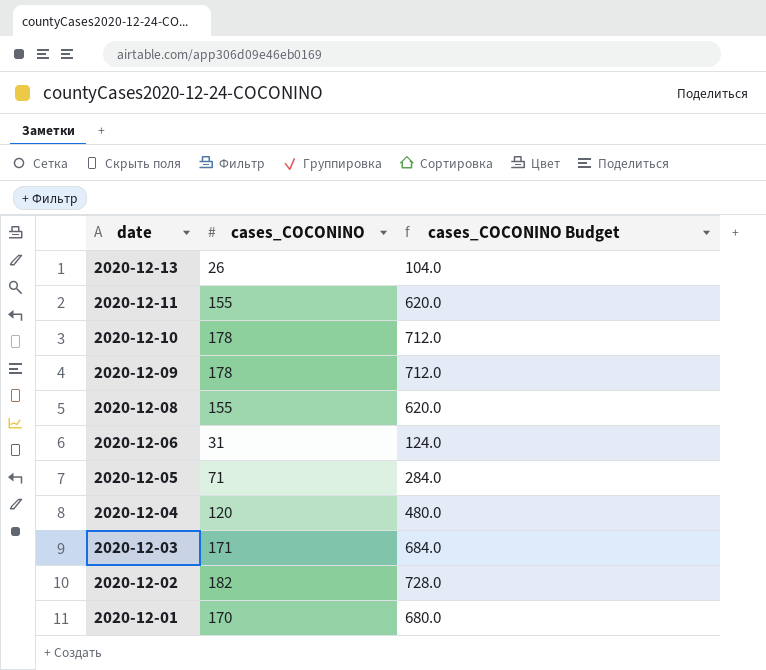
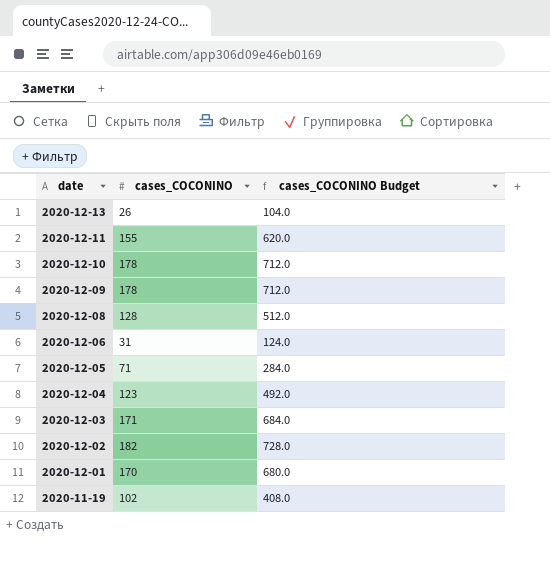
2020-12-08 | cases_COCONINO: 155 -> 128
2020-12-08 | cases_COCONINO Budget: 620.0 -> 512.0
2020-12-04 | cases_COCONINO: 120 -> 123
2020-12-04 | cases_COCONINO Budget: 480.0 -> 492.0
row 2020-11-19: none -> 102 | 408.0

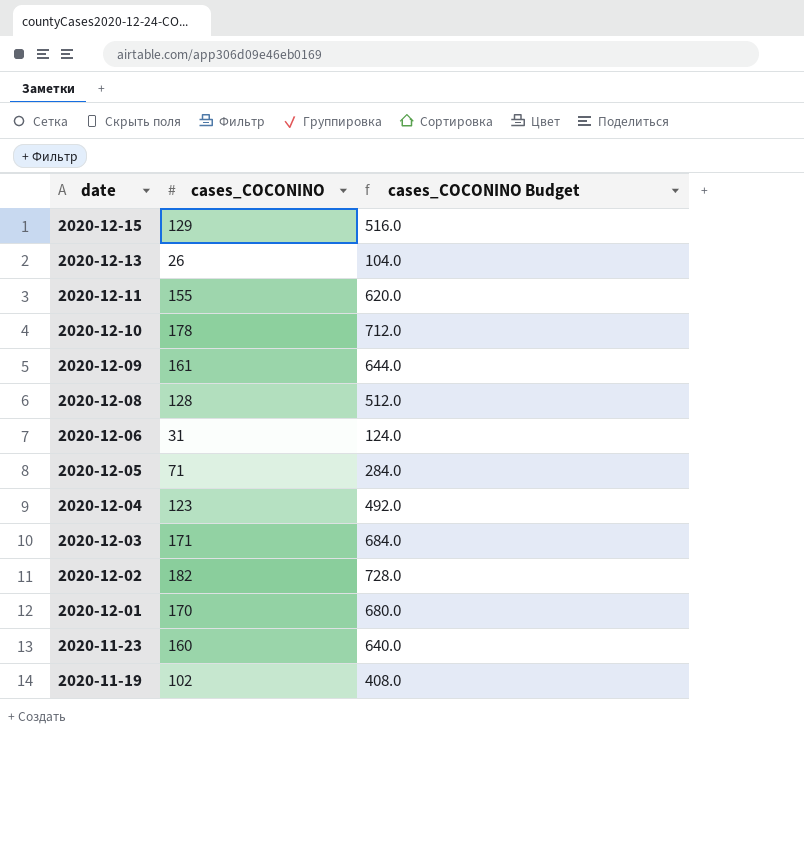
row 2020-12-15: none -> 129 | 516.0
2020-12-09 | cases_COCONINO: 178 -> 161
2020-12-09 | cases_COCONINO Budget: 712.0 -> 644.0
row 2020-11-23: none -> 160 | 640.0

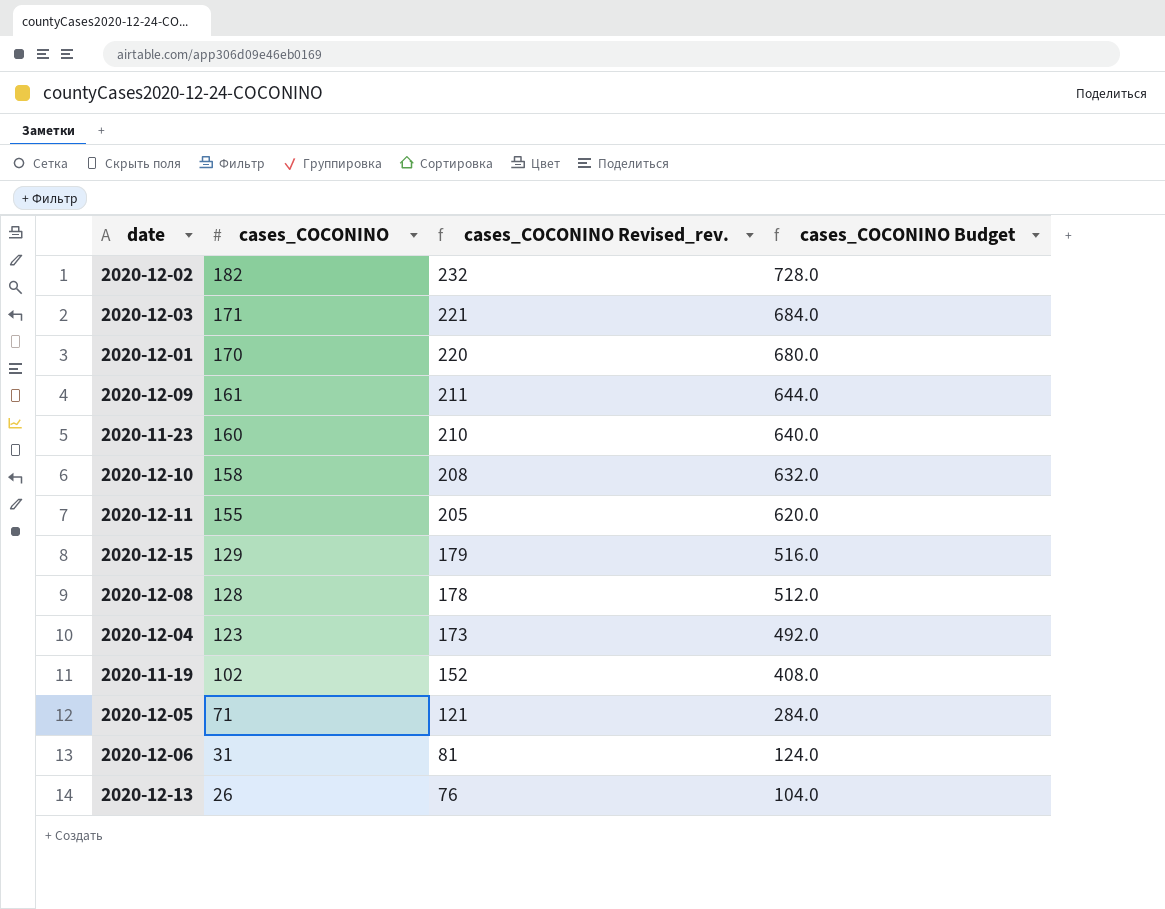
row order: date descending -> cases_COCONINO descending
column cases_COCONINO Revised_rev. | formula: none -> [cases_COCONINO] + 50
2020-12-10 | cases_COCONINO: 178 -> 158
2020-12-10 | cases_COCONINO Budget: 712.0 -> 632.0

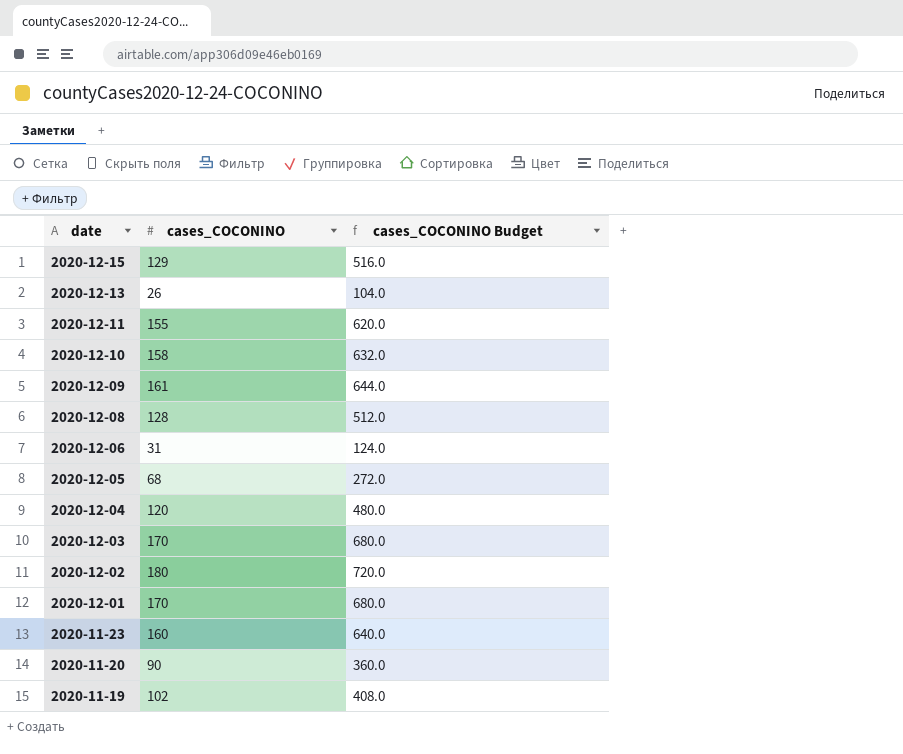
row order: cases_COCONINO descending -> date descending
column cases_COCONINO Revised_rev. | formula: [cases_COCONINO] + 50 -> none
2020-12-05 | cases_COCONINO: 71 -> 68
2020-12-05 | cases_COCONINO Budget: 284.0 -> 272.0
2020-12-04 | cases_COCONINO: 123 -> 120
2020-12-04 | cases_COCONINO Budget: 492.0 -> 480.0
2020-12-03 | cases_COCONINO: 171 -> 170
2020-12-03 | cases_COCONINO Budget: 684.0 -> 680.0
2020-12-02 | cases_COCONINO: 182 -> 180
2020-12-02 | cases_COCONINO Budget: 728.0 -> 720.0
row 2020-11-20: none -> 90 | 360.0

